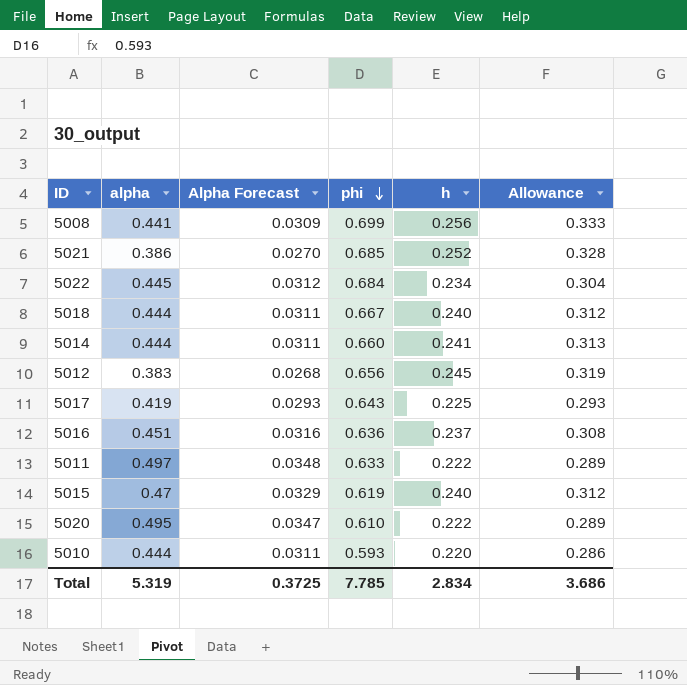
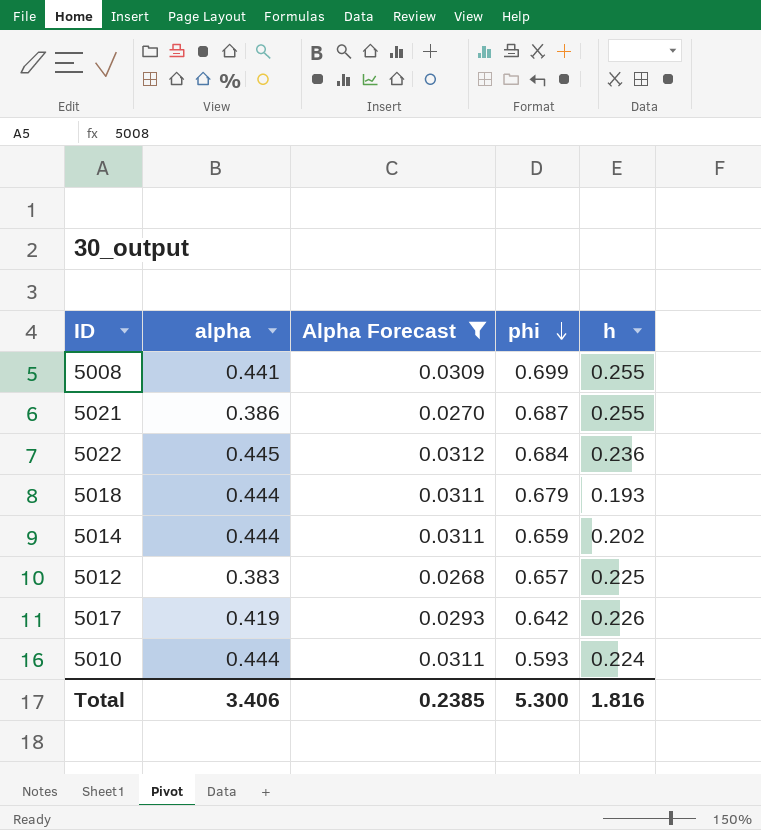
filter: none -> Alpha Forecast <= 0.0312
column Allowance | formula: [h] * 1.3 -> none
5008 | h: 0.256 -> 0.255
5021 | phi: 0.685 -> 0.687
5021 | h: 0.252 -> 0.255
5022 | h: 0.234 -> 0.236
5018 | phi: 0.667 -> 0.679
5018 | h: 0.240 -> 0.193
5014 | phi: 0.660 -> 0.659
5014 | h: 0.241 -> 0.202
5012 | phi: 0.656 -> 0.657
5012 | h: 0.245 -> 0.225
5017 | phi: 0.643 -> 0.642
5017 | h: 0.225 -> 0.226
5010 | h: 0.220 -> 0.224
Total | alpha: 5.319 -> 3.406
Total | Alpha Forecast: 0.3725 -> 0.2385
Total | phi: 7.785 -> 5.300
Total | h: 2.834 -> 1.816

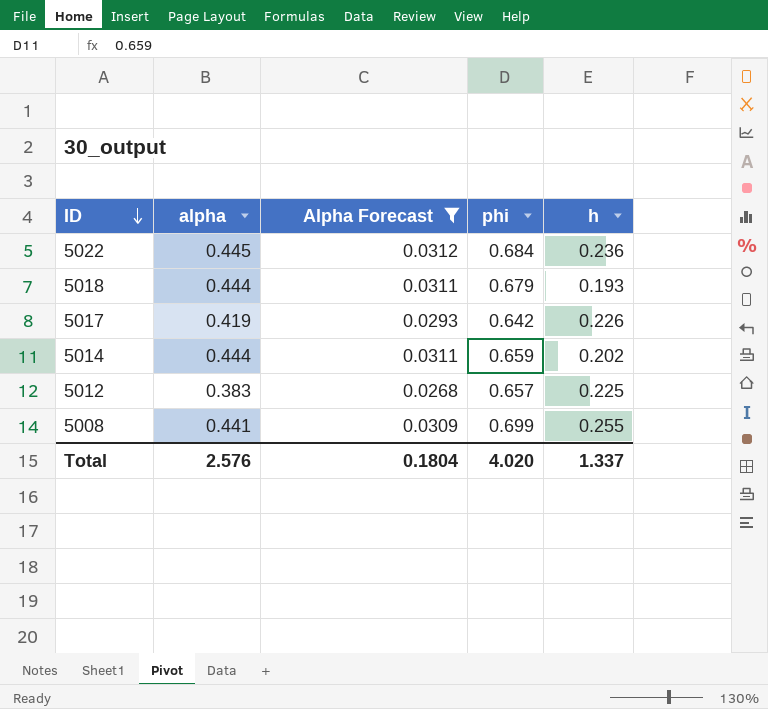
row order: phi descending -> ID descending
row 5021: 0.386 | 0.0270 | 0.687 | 0.255 -> none
row 5010: 0.444 | 0.0311 | 0.593 | 0.224 -> none
Total | alpha: 3.406 -> 2.576
Total | Alpha Forecast: 0.2385 -> 0.1804
Total | phi: 5.300 -> 4.020
Total | h: 1.816 -> 1.337

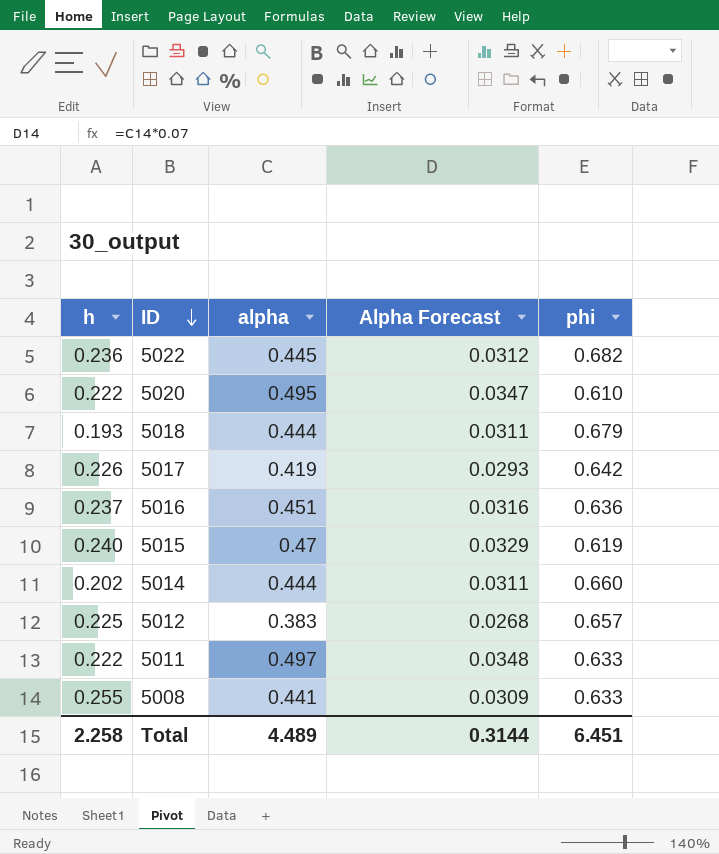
filter: Alpha Forecast <= 0.0312 -> none
column h | position: 5 -> 1
5022 | phi: 0.684 -> 0.682
5014 | phi: 0.659 -> 0.660
5008 | phi: 0.699 -> 0.633
Total | h: 1.337 -> 2.258
Total | alpha: 2.576 -> 4.489
Total | Alpha Forecast: 0.1804 -> 0.3144
Total | phi: 4.020 -> 6.451

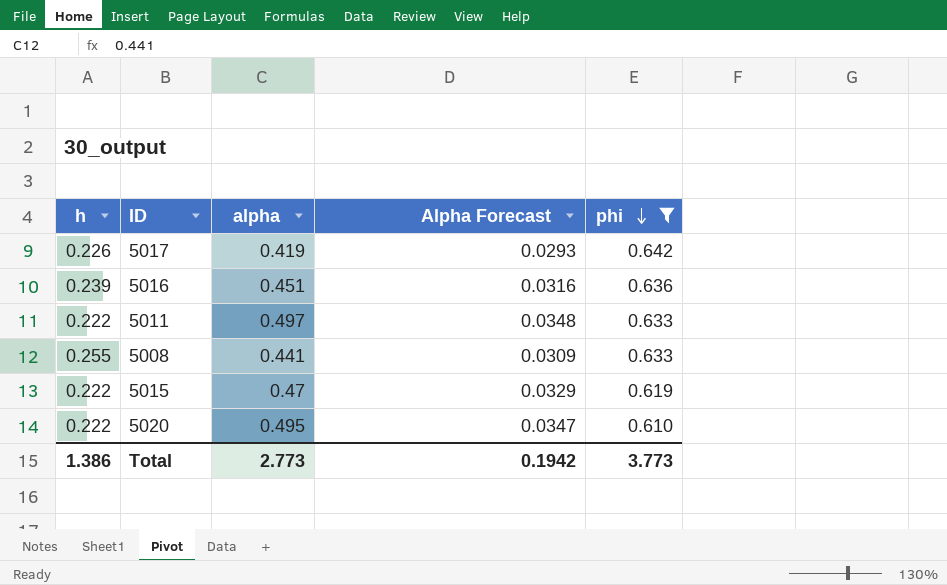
filter: none -> phi <= 0.642
row order: ID descending -> phi descending
5016 | h: 0.237 -> 0.239
5015 | h: 0.240 -> 0.222
Total | h: 2.258 -> 1.386
Total | alpha: 4.489 -> 2.773
Total | Alpha Forecast: 0.3144 -> 0.1942
Total | phi: 6.451 -> 3.773

